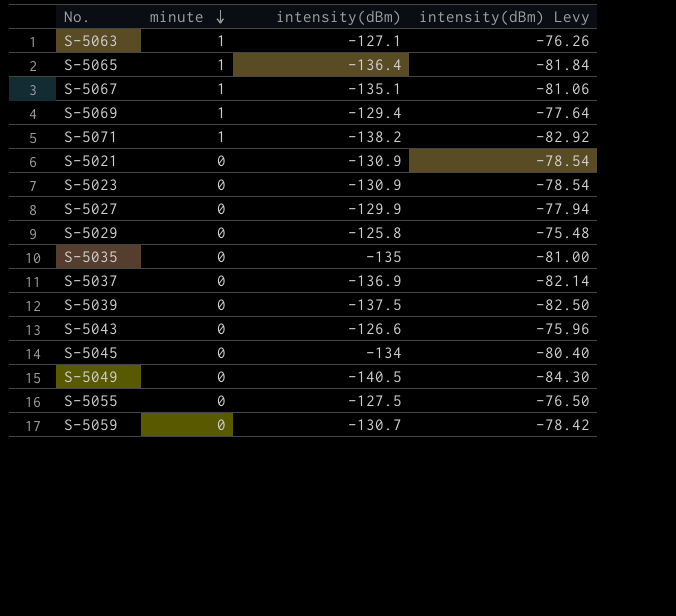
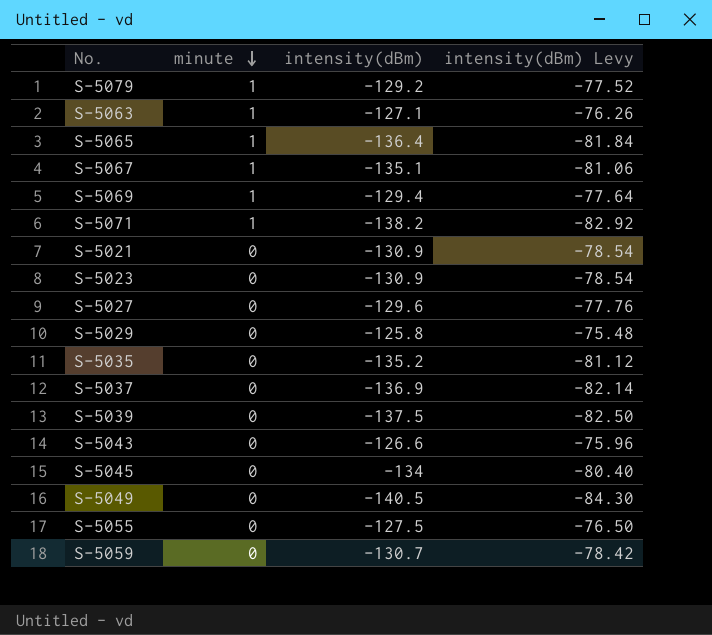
row S-5079: none -> 1 | -129.2 | -77.52
S-5027 | intensity(dBm): -129.9 -> -129.6
S-5027 | intensity(dBm) Levy: -77.94 -> -77.76
S-5035 | intensity(dBm): -135 -> -135.2
S-5035 | intensity(dBm) Levy: -81.00 -> -81.12

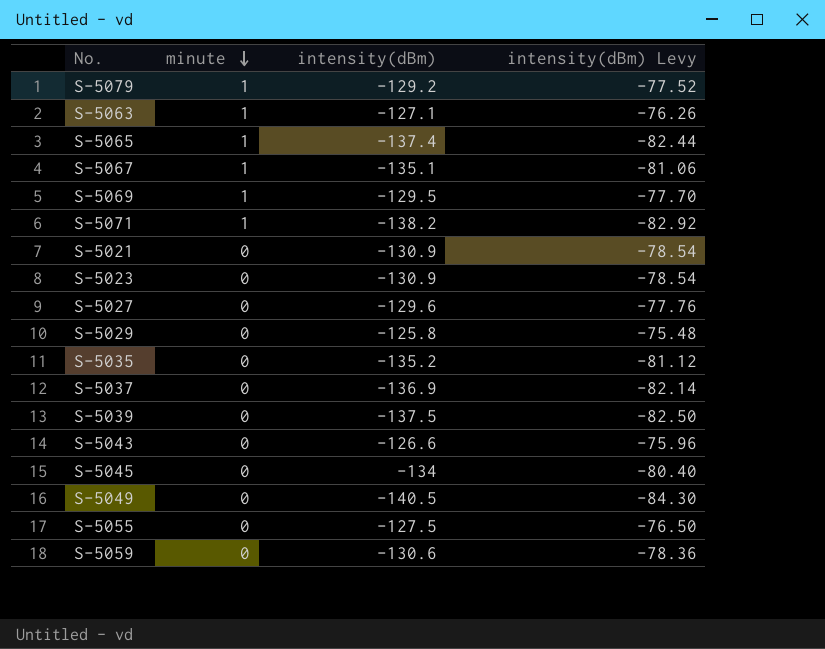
S-5065 | intensity(dBm): -136.4 -> -137.4
S-5065 | intensity(dBm) Levy: -81.84 -> -82.44
S-5069 | intensity(dBm): -129.4 -> -129.5
S-5069 | intensity(dBm) Levy: -77.64 -> -77.70
S-5059 | intensity(dBm): -130.7 -> -130.6
S-5059 | intensity(dBm) Levy: -78.42 -> -78.36

